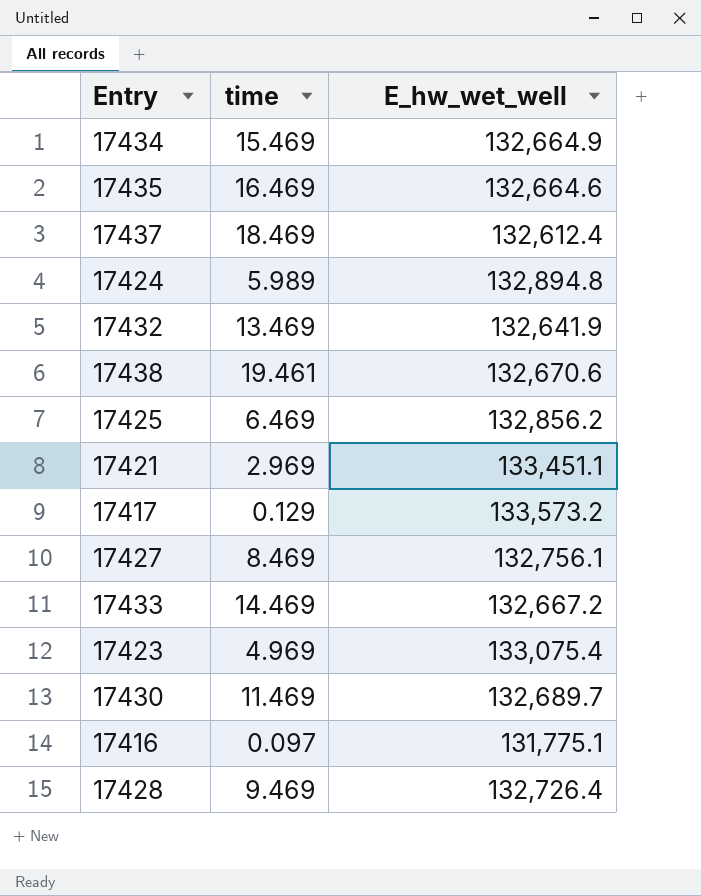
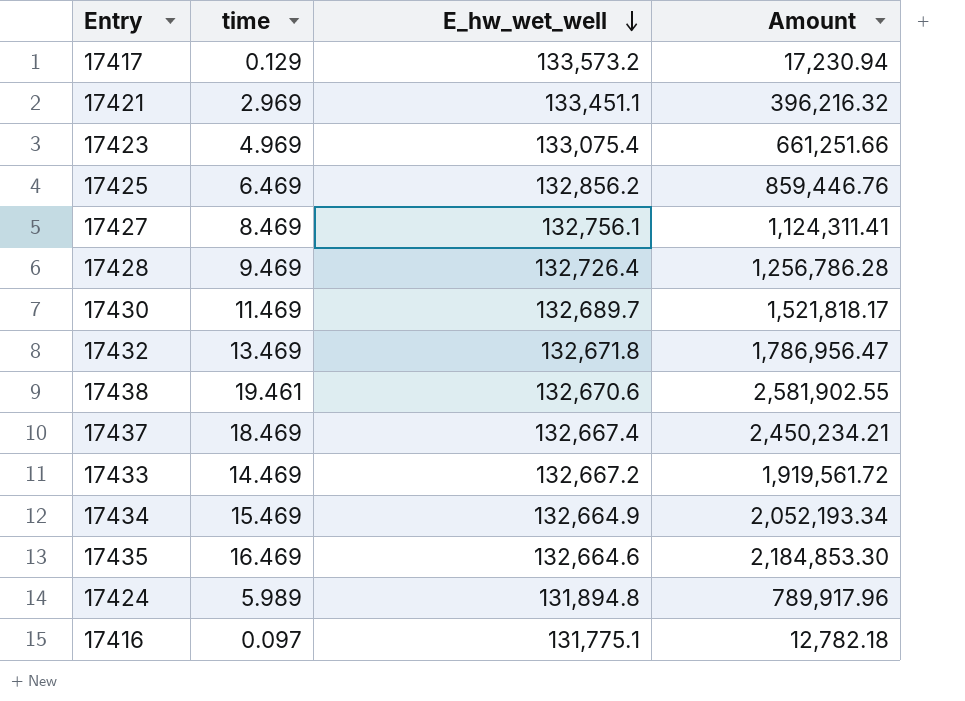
row order: none -> E_hw_wet_well descending
column Amount | formula: none -> [time] * [E_hw_wet_well]
17432 | E_hw_wet_well: 132,641.9 -> 132,671.8
17437 | E_hw_wet_well: 132,612.4 -> 132,667.4
17424 | E_hw_wet_well: 132,894.8 -> 131,894.8

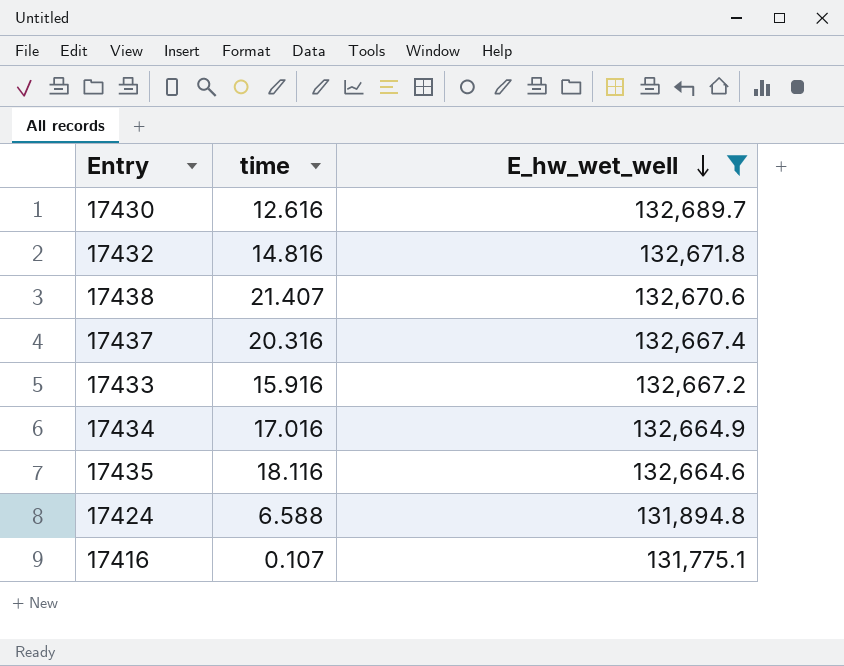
filter: none -> E_hw_wet_well <= 132,689.7
column Amount | formula: [time] * [E_hw_wet_well] -> none
17430 | time: 11.469 -> 12.616
17432 | time: 13.469 -> 14.816
17438 | time: 19.461 -> 21.407
17437 | time: 18.469 -> 20.316
17433 | time: 14.469 -> 15.916
17434 | time: 15.469 -> 17.016
17435 | time: 16.469 -> 18.116
17424 | time: 5.989 -> 6.588
17416 | time: 0.097 -> 0.107

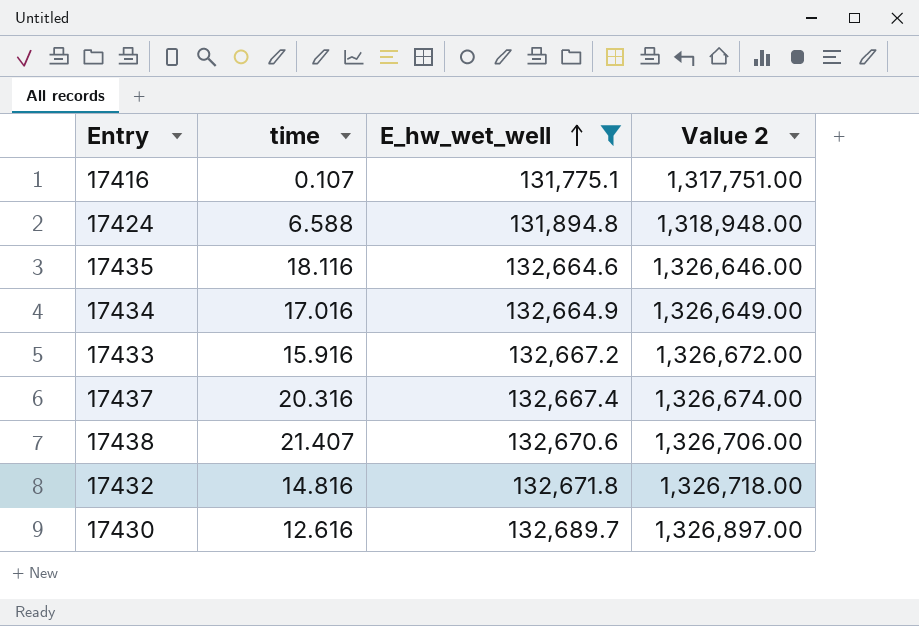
row order: E_hw_wet_well descending -> E_hw_wet_well ascending
column Value 2 | formula: none -> [E_hw_wet_well] * 10

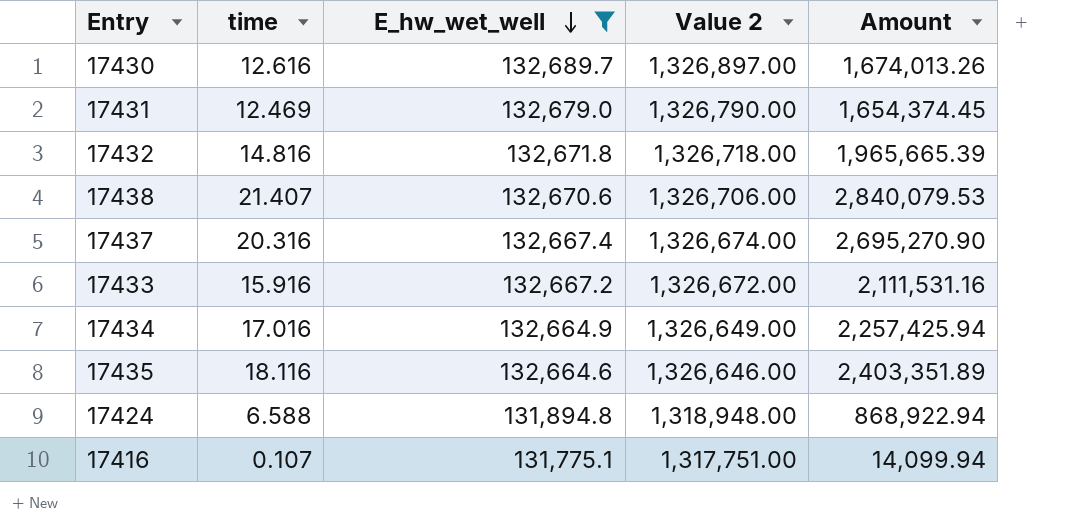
row order: E_hw_wet_well ascending -> E_hw_wet_well descending
column Amount | formula: none -> [time] * [E_hw_wet_well]
row 17431: none -> 12.469 | 132,679.0 | 1,326,790.00 | 1,654,374.45

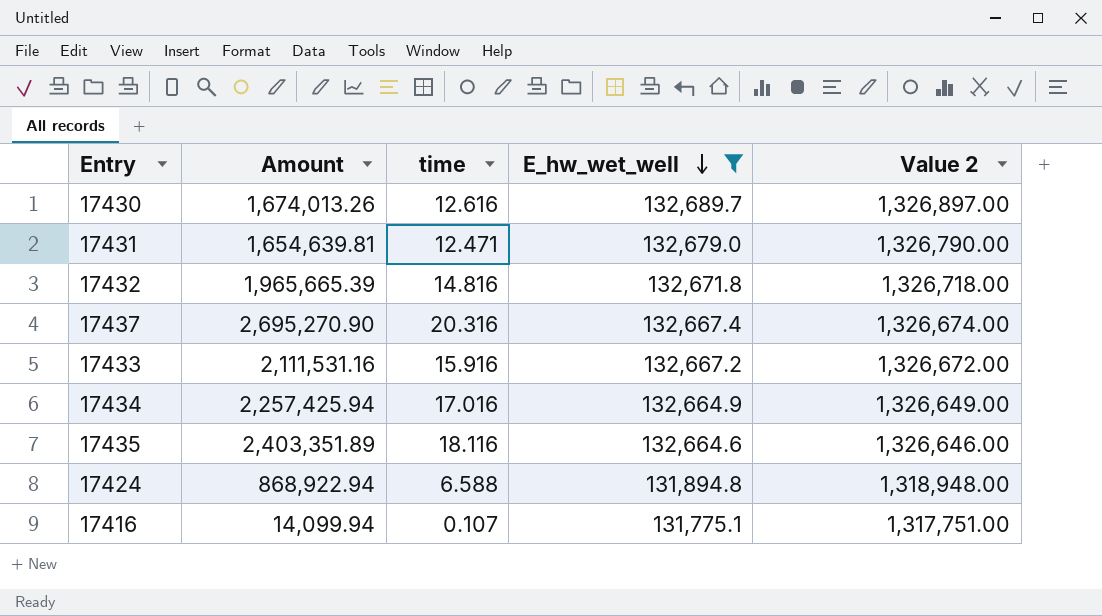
column Amount | position: 5 -> 2
row 17438: 21.407 | 132,670.6 | 1,326,706.00 | 2,840,079.53 -> none
17431 | Amount: 1,654,374.45 -> 1,654,639.81
17431 | time: 12.469 -> 12.471

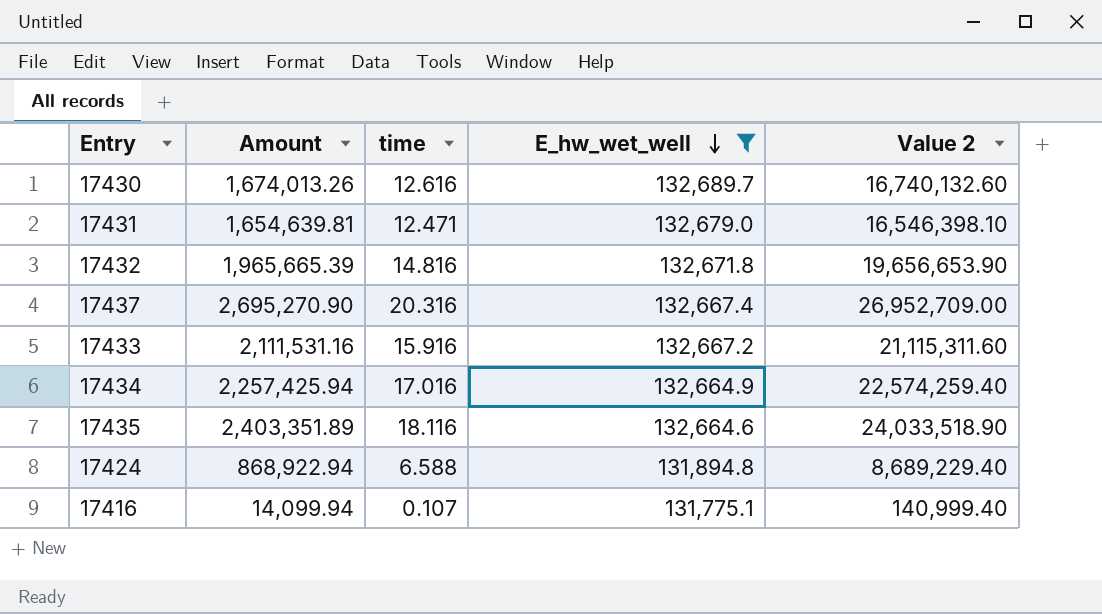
column Value 2 | formula: [E_hw_wet_well] * 10 -> [Amount] * 10

